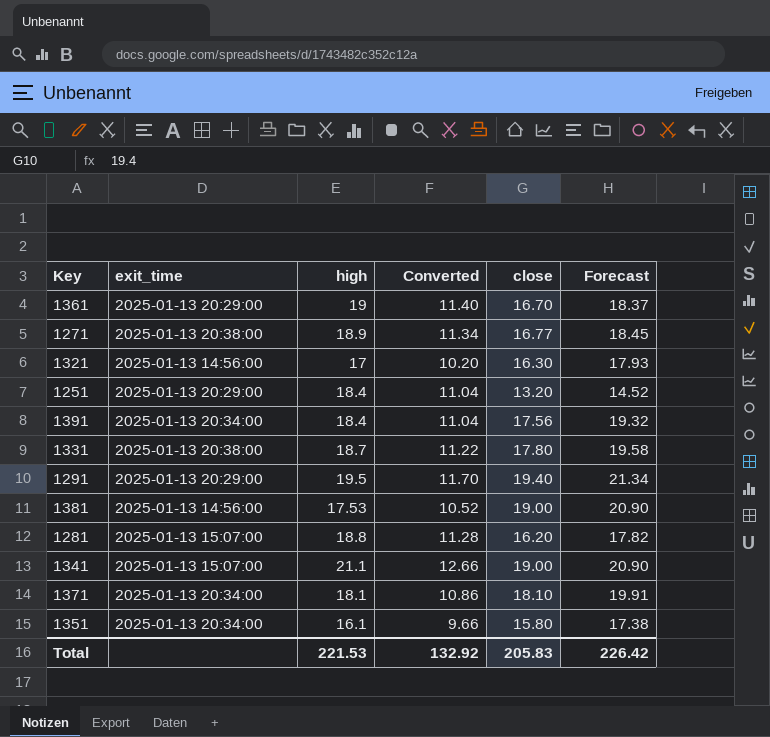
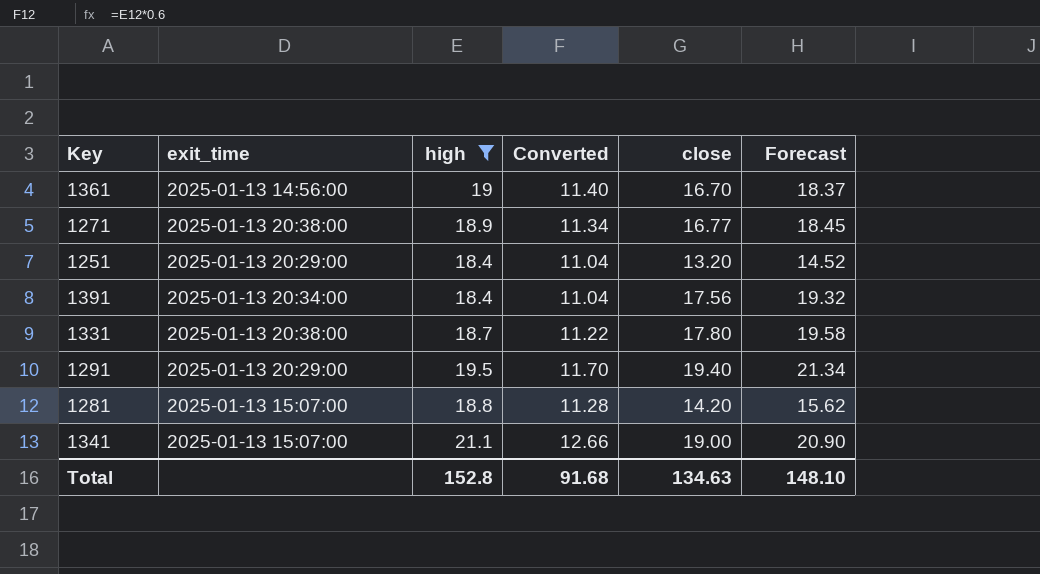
filter: none -> high >= 18.4
1361 | exit_time: 2025-01-13 20:29:00 -> 2025-01-13 14:56:00
1281 | close: 16.20 -> 14.20
1281 | Forecast: 17.82 -> 15.62
Total | high: 221.53 -> 152.8
Total | Converted: 132.92 -> 91.68
Total | close: 205.83 -> 134.63
Total | Forecast: 226.42 -> 148.10

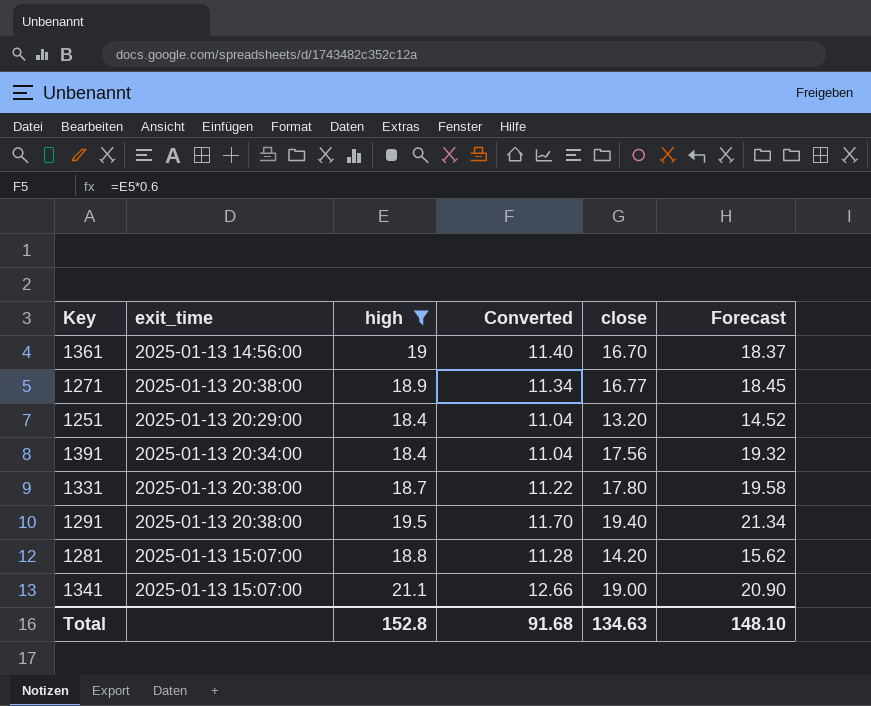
1291 | exit_time: 2025-01-13 20:29:00 -> 2025-01-13 20:38:00

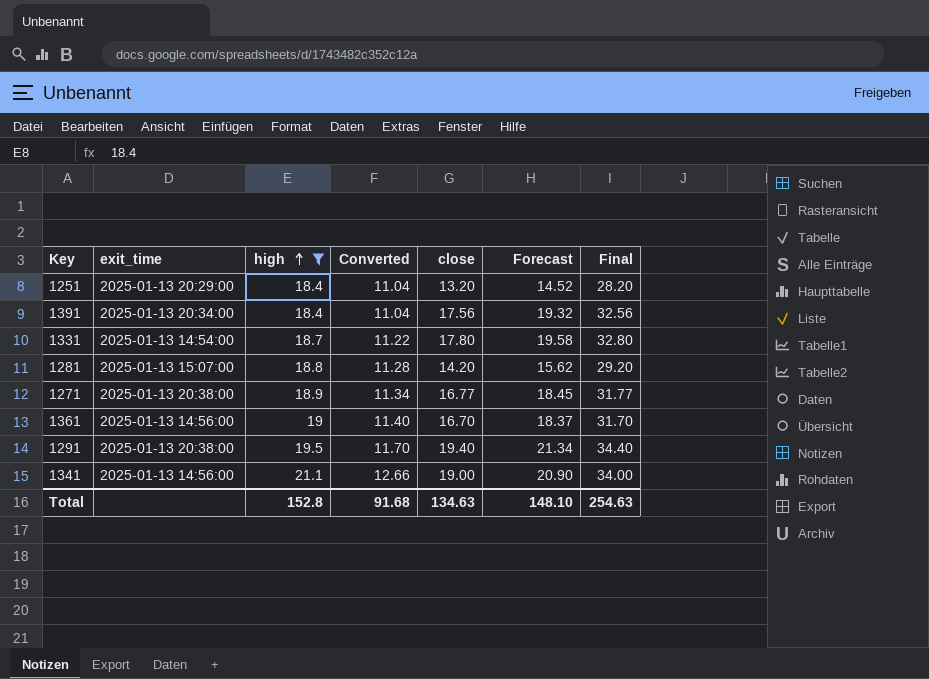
row order: none -> high ascending
column Final | formula: none -> [close] + 15
1331 | exit_time: 2025-01-13 20:38:00 -> 2025-01-13 14:54:00
1341 | exit_time: 2025-01-13 15:07:00 -> 2025-01-13 14:56:00

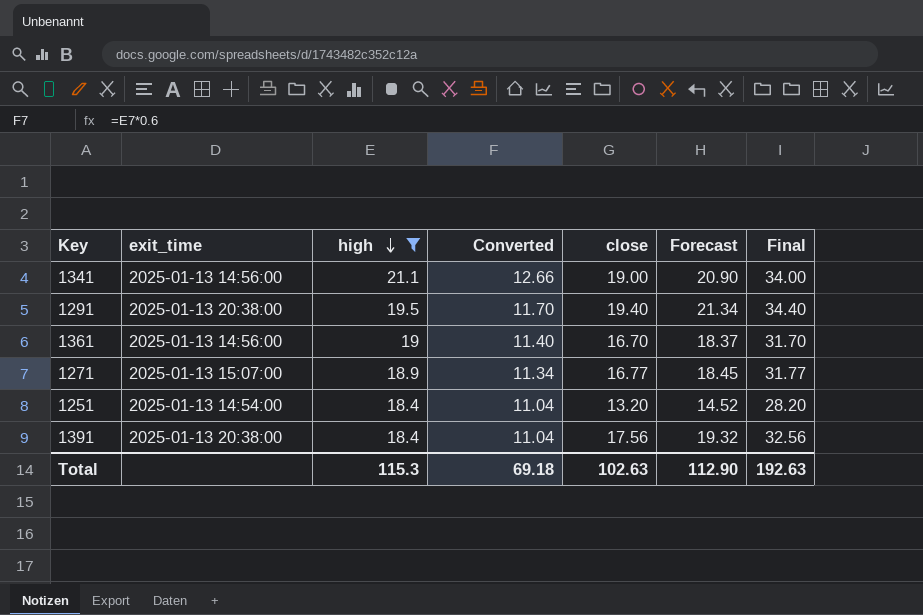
row order: high ascending -> high descending
row 1331: 2025-01-13 14:54:00 | 18.7 | 11.22 | 17.80 | 19.58 | 32.80 -> none
row 1281: 2025-01-13 15:07:00 | 18.8 | 11.28 | 14.20 | 15.62 | 29.20 -> none
1271 | exit_time: 2025-01-13 20:38:00 -> 2025-01-13 15:07:00
1251 | exit_time: 2025-01-13 20:29:00 -> 2025-01-13 14:54:00
1391 | exit_time: 2025-01-13 20:34:00 -> 2025-01-13 20:38:00
Total | high: 152.8 -> 115.3
Total | Converted: 91.68 -> 69.18
Total | close: 134.63 -> 102.63
Total | Forecast: 148.10 -> 112.90
Total | Final: 254.63 -> 192.63

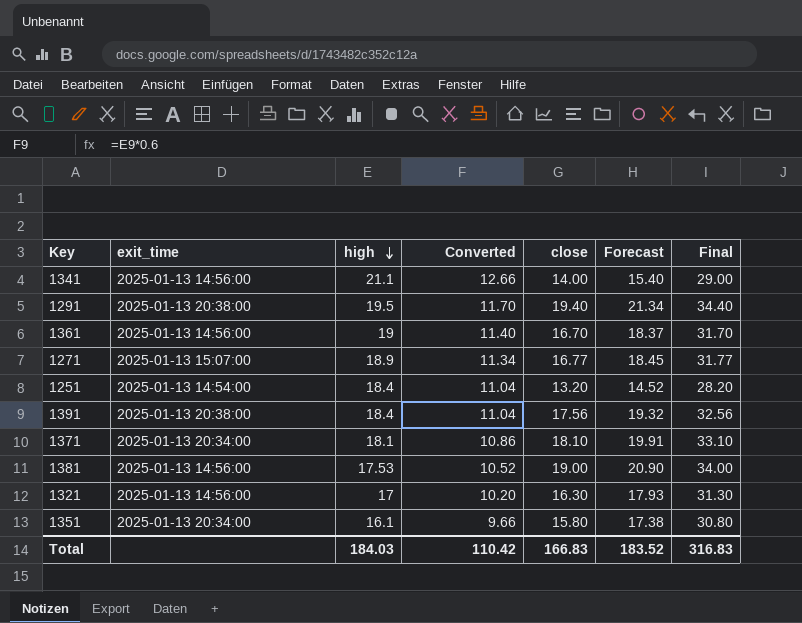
filter: high >= 18.4 -> none
1341 | close: 19.00 -> 14.00
1341 | Forecast: 20.90 -> 15.40
1341 | Final: 34.00 -> 29.00
Total | high: 115.3 -> 184.03
Total | Converted: 69.18 -> 110.42
Total | close: 102.63 -> 166.83
Total | Forecast: 112.90 -> 183.52
Total | Final: 192.63 -> 316.83

